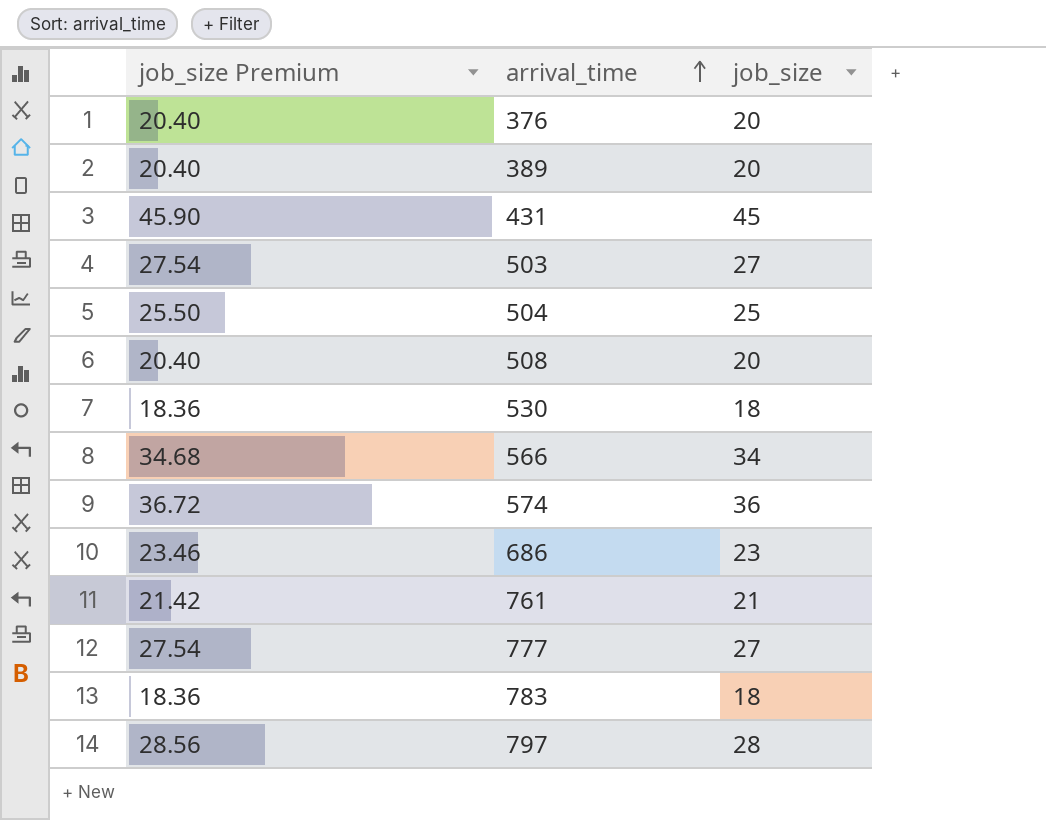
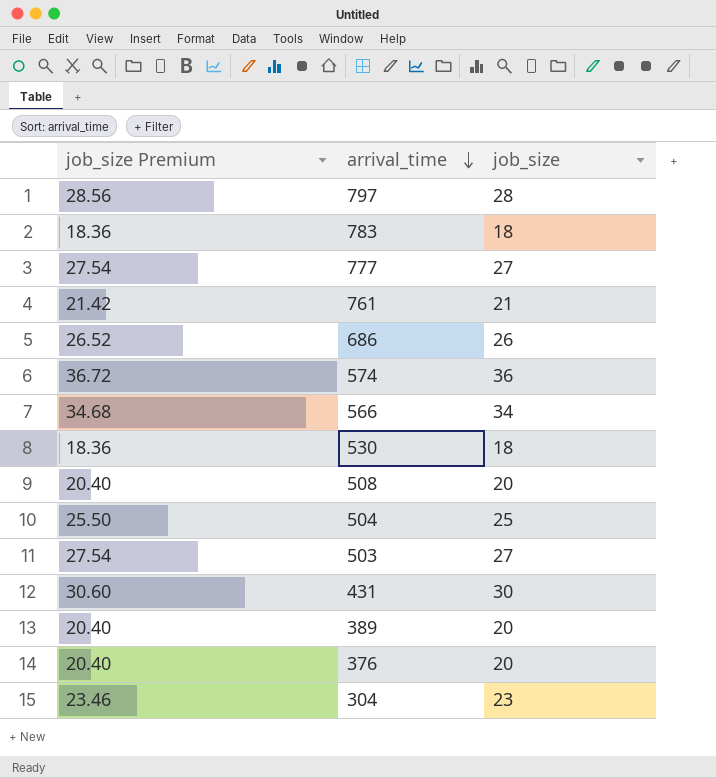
row order: arrival_time ascending -> arrival_time descending
686 | job_size Premium: 23.46 -> 26.52
686 | job_size: 23 -> 26
431 | job_size Premium: 45.90 -> 30.60
431 | job_size: 45 -> 30
row 304: none -> 23.46 | 23

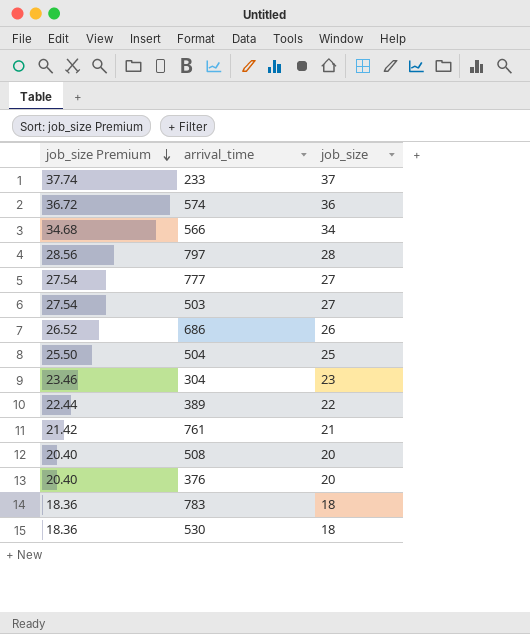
row order: arrival_time descending -> job_size Premium descending
row 431: 30.60 | 30 -> none
row 233: none -> 37.74 | 37
389 | job_size Premium: 20.40 -> 22.44
389 | job_size: 20 -> 22

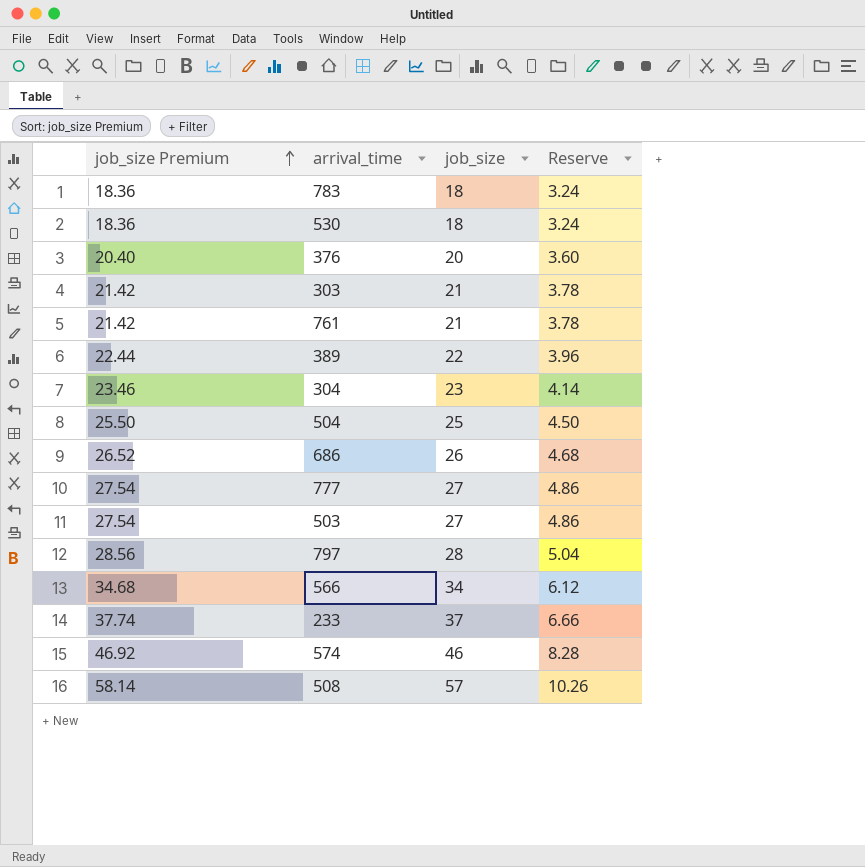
row order: job_size Premium descending -> job_size Premium ascending
column Reserve | formula: none -> [job_size] * 0.18
row 303: none -> 21.42 | 21 | 3.78
574 | job_size Premium: 36.72 -> 46.92
574 | job_size: 36 -> 46
508 | job_size Premium: 20.40 -> 58.14
508 | job_size: 20 -> 57

